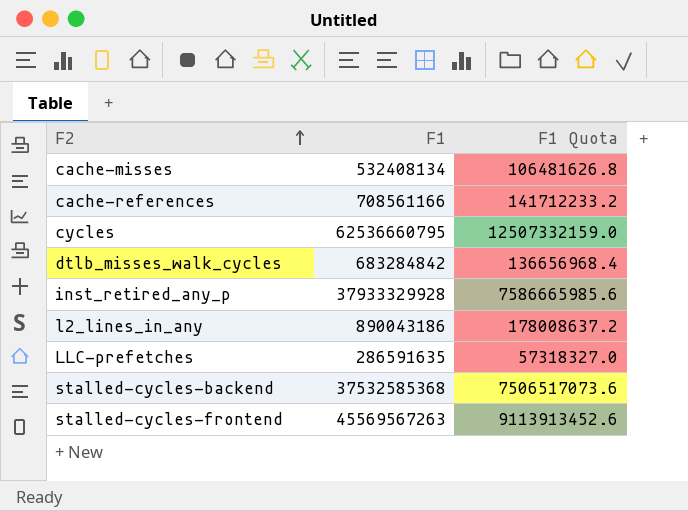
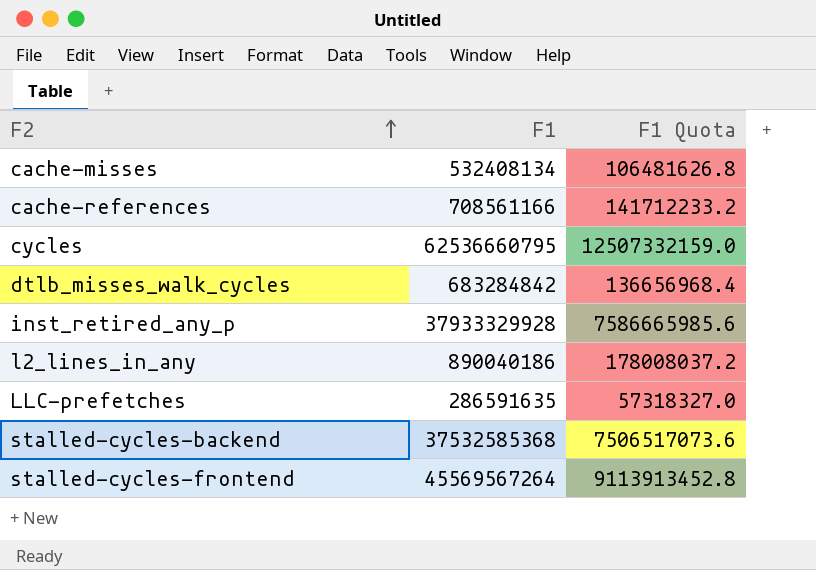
l2_lines_in_any | F1: 890043186 -> 890040186
l2_lines_in_any | F1 Quota: 178008637.2 -> 178008037.2
stalled-cycles-frontend | F1: 45569567263 -> 45569567264
stalled-cycles-frontend | F1 Quota: 9113913452.6 -> 9113913452.8

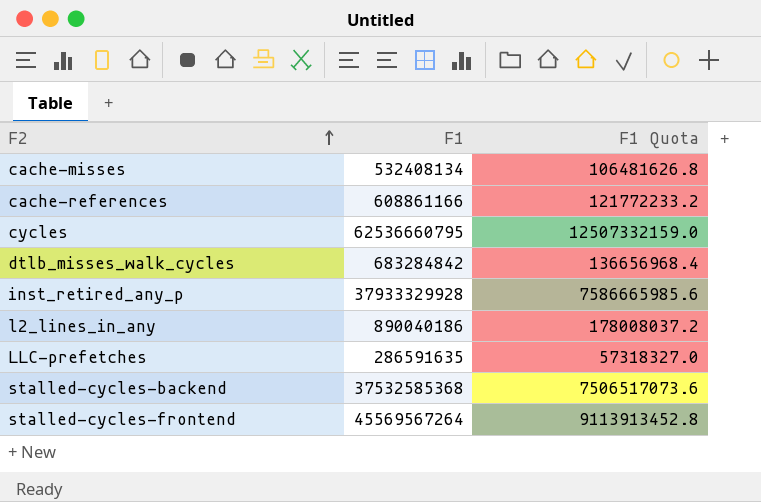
cache-references | F1: 708561166 -> 608861166
cache-references | F1 Quota: 141712233.2 -> 121772233.2

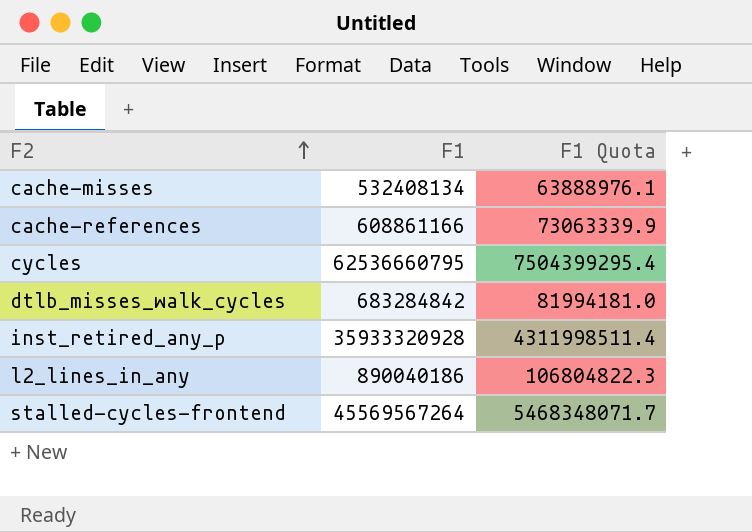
column F1 Quota | formula: [F1] * 0.2 -> [F1] * 0.12
row LLC-prefetches: 286591635 | 57318327.0 -> none
row stalled-cycles-backend: 37532585368 | 7506517073.6 -> none
inst_retired_any_p | F1: 37933329928 -> 35933320928

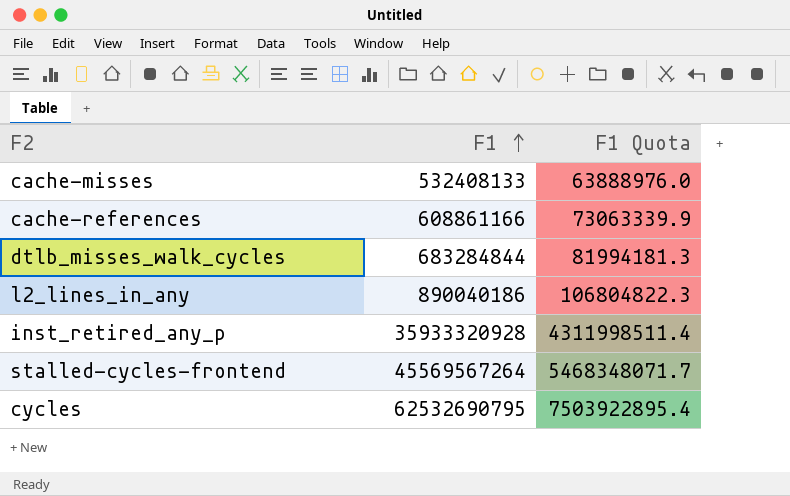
row order: F2 ascending -> F1 ascending
cache-misses | F1: 532408134 -> 532408133
cache-misses | F1 Quota: 63888976.1 -> 63888976.0
dtlb_misses_walk_cycles | F1: 683284842 -> 683284844
dtlb_misses_walk_cycles | F1 Quota: 81994181.0 -> 81994181.3
cycles | F1: 62536660795 -> 62532690795
cycles | F1 Quota: 7504399295.4 -> 7503922895.4

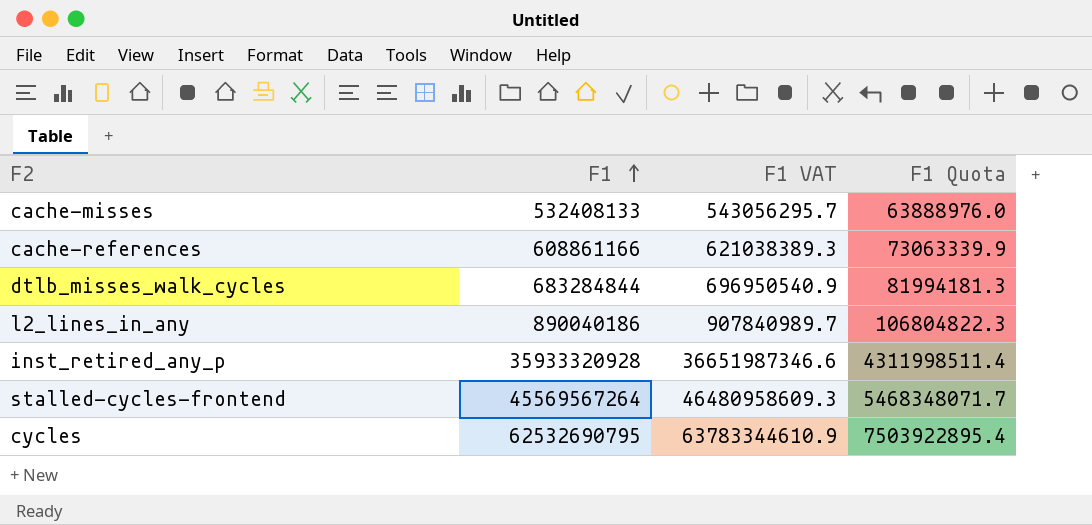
column F1 VAT | formula: none -> [F1] * 1.02

